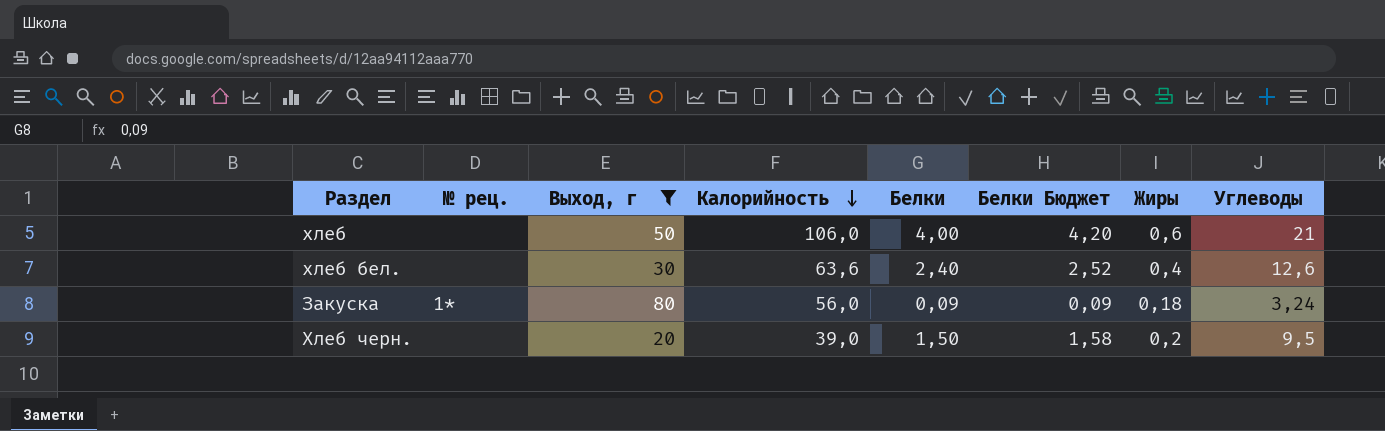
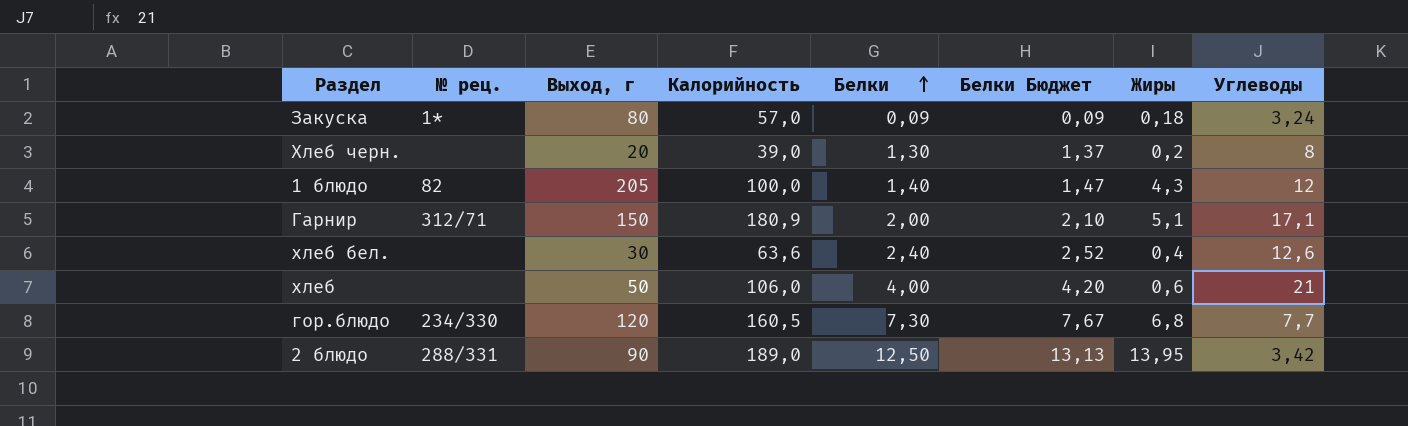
filter: Выход, г <= 80 -> none
row order: Калорийность descending -> Белки ascending
Закуска | Калорийность: 56,0 -> 57,0
Хлеб черн. | Белки: 1,50 -> 1,30
Хлеб черн. | Белки Бюджет: 1,58 -> 1,37
Хлеб черн. | Углеводы: 9,5 -> 8

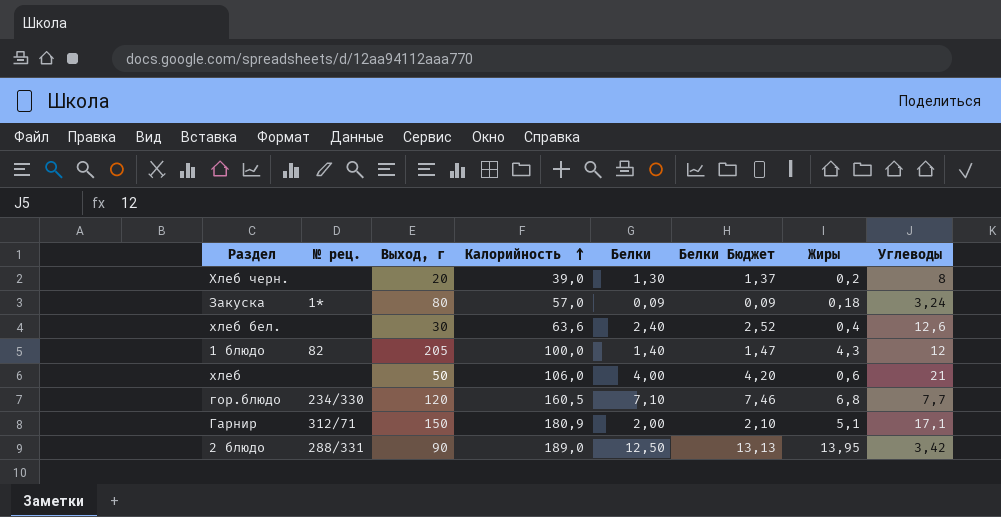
row order: Белки ascending -> Калорийность ascending
гор.блюдо | Белки: 7,30 -> 7,10
гор.блюдо | Белки Бюджет: 7,67 -> 7,46

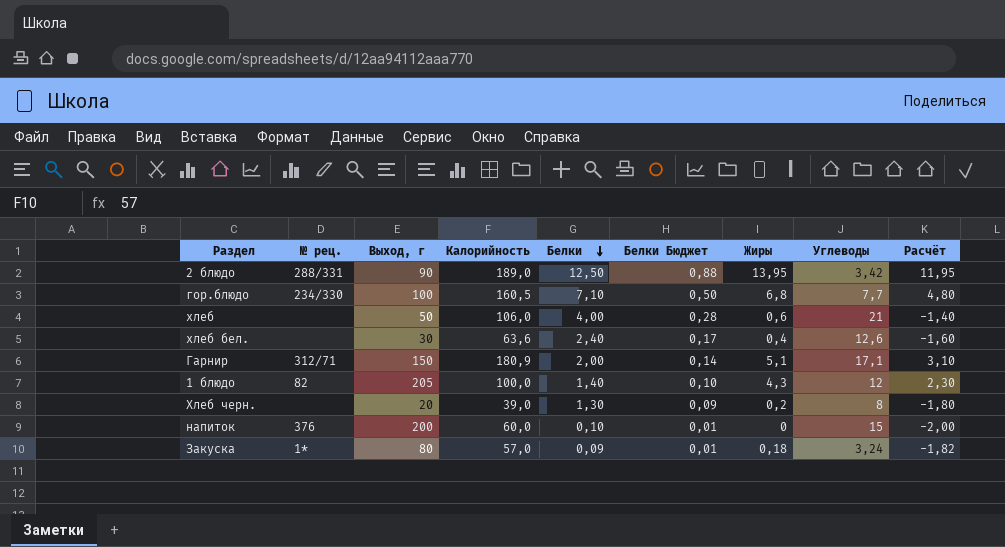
row order: Калорийность ascending -> Белки descending
column Белки Бюджет | formula: [Белки] * 1,05 -> [Белки] * 0,07
column Расчёт | formula: none -> [Жиры] - 2
гор.блюдо | Выход, г: 120 -> 100
row напиток: none -> 376 | 200 | 60,0 | 0,10 | 0,01 | 0 | 15 | -2,00

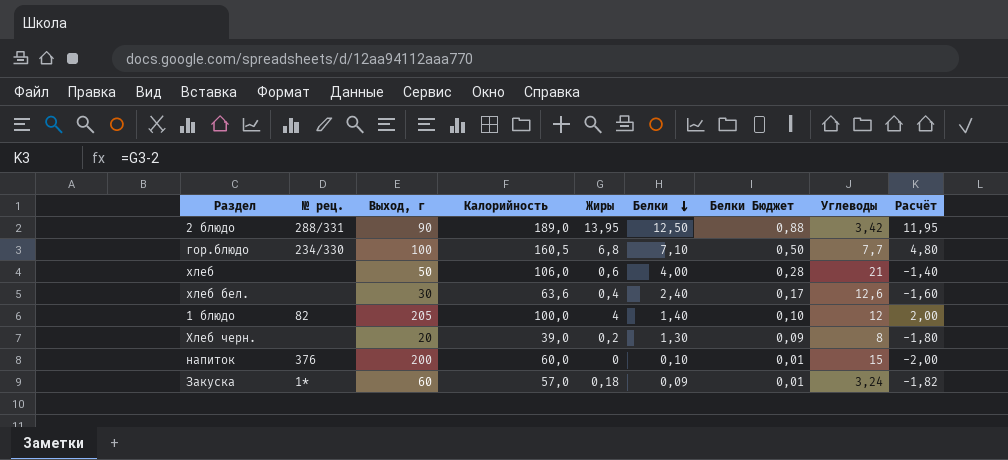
column Жиры | position: 7 -> 5
row Гарнир: 312/71 | 150 | 180,9 | 2,00 | 0,14 | 5,1 | 17,1 | 3,10 -> none
1 блюдо | Жиры: 4,3 -> 4
1 блюдо | Расчёт: 2,30 -> 2,00
Закуска | Выход, г: 80 -> 60

